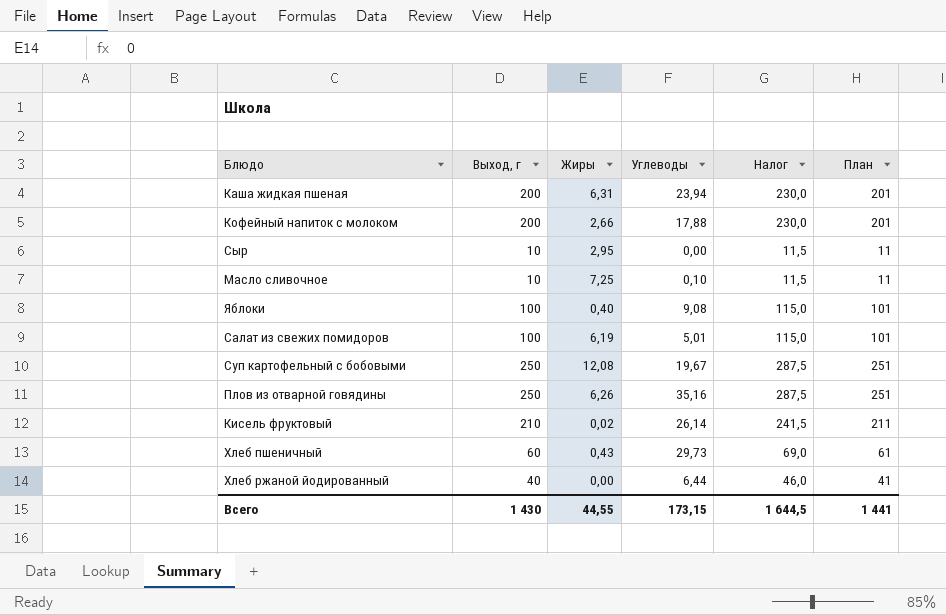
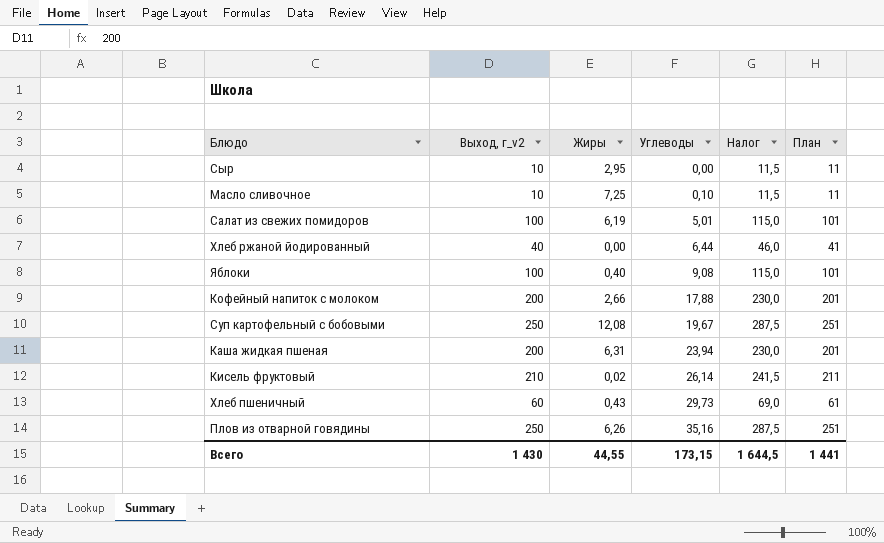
row order: none -> Углеводы ascending
column name: Выход, г -> Выход, г_v2

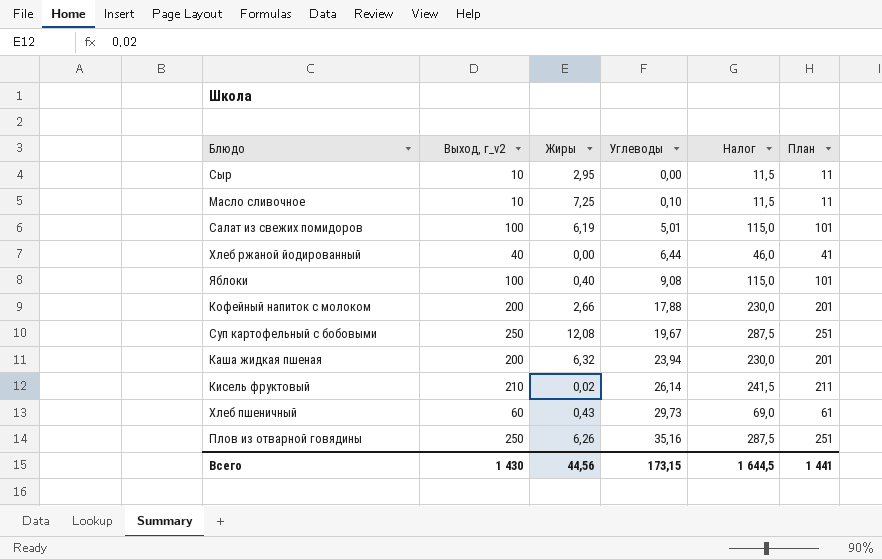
Каша жидкая пшеная | Жиры: 6,31 -> 6,32
Всего | Жиры: 44,55 -> 44,56

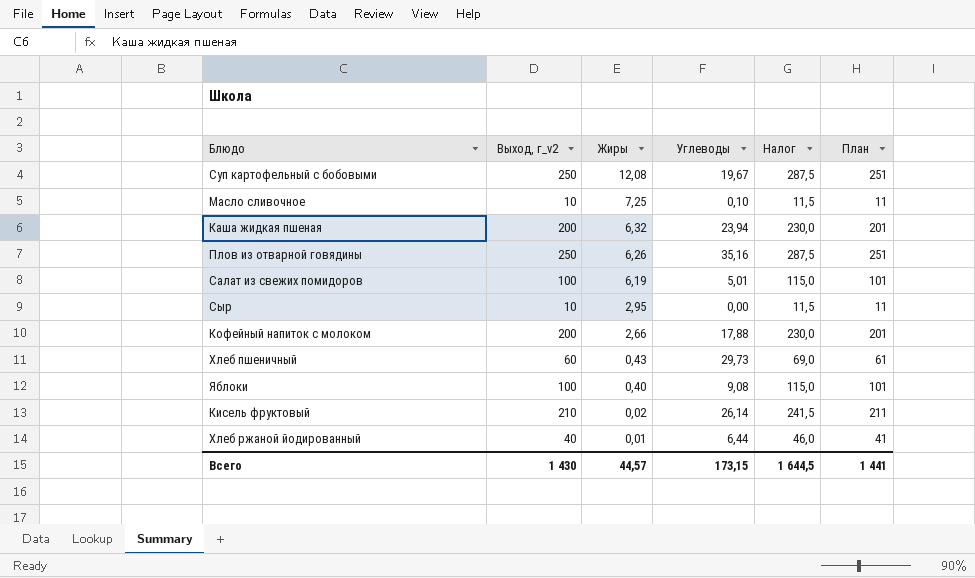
row order: Углеводы ascending -> Жиры descending
Хлеб ржаной йодированный | Жиры: 0,00 -> 0,01
Всего | Жиры: 44,56 -> 44,57

